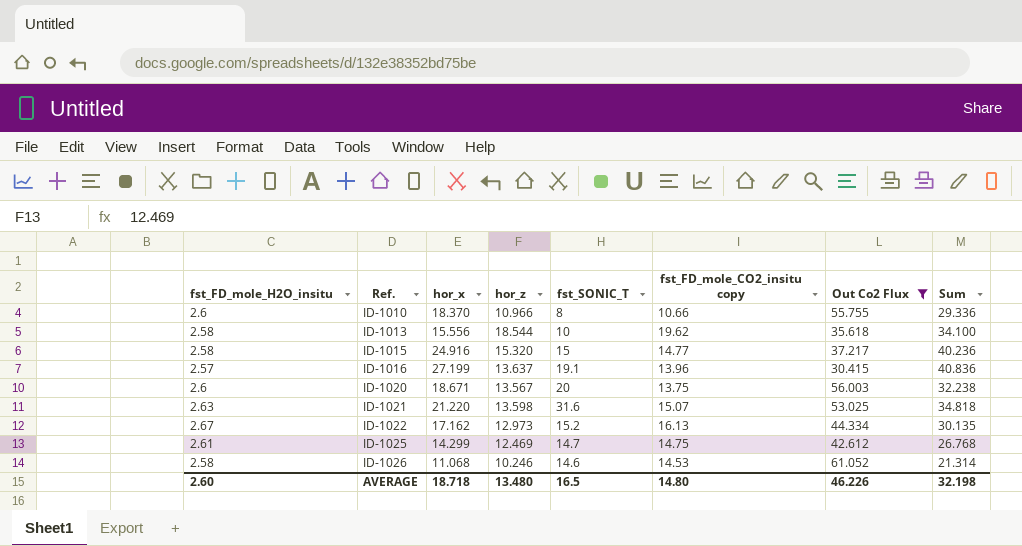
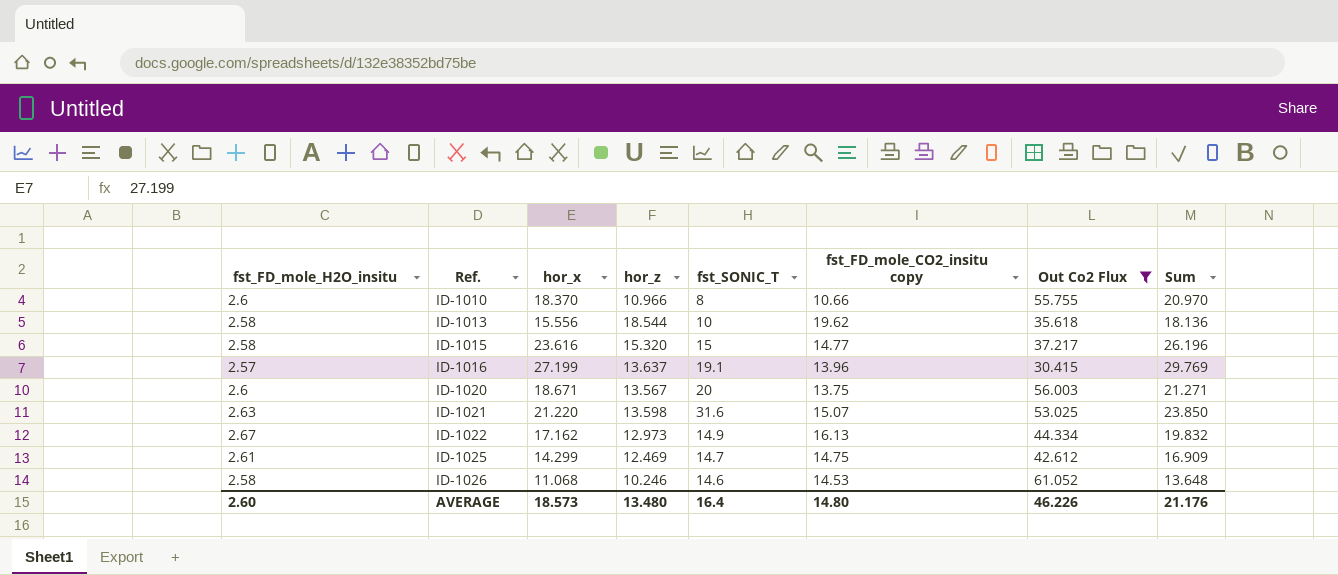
column Sum | formula: [hor_x] + [hor_z] -> [fst_FD_mole_H2O_insitu] + [hor_x]
ID-1015 | hor_x: 24.916 -> 23.616
ID-1022 | fst_SONIC_T: 15.2 -> 14.9
AVERAGE | hor_x: 18.718 -> 18.573
AVERAGE | fst_SONIC_T: 16.5 -> 16.4
AVERAGE | Sum: 32.198 -> 21.176

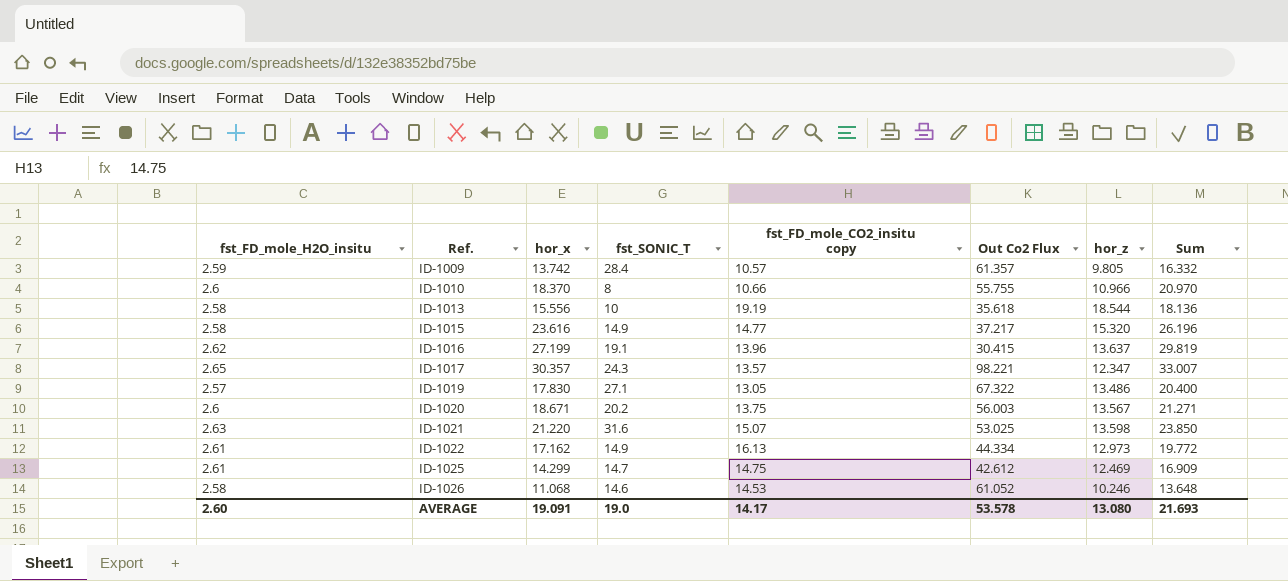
filter: Out Co2 Flux <= 61.052 -> none
column hor_z | position: 4 -> 7
ID-1013 | fst_FD_mole_CO2_insitu copy: 19.62 -> 19.19
ID-1015 | fst_SONIC_T: 15 -> 14.9
ID-1016 | fst_FD_mole_H2O_insitu: 2.57 -> 2.62
ID-1016 | Sum: 29.769 -> 29.819
ID-1020 | fst_SONIC_T: 20 -> 20.2
ID-1022 | fst_FD_mole_H2O_insitu: 2.67 -> 2.61
ID-1022 | Sum: 19.832 -> 19.772
AVERAGE | hor_x: 18.573 -> 19.091
AVERAGE | fst_SONIC_T: 16.4 -> 19.0
AVERAGE | fst_FD_mole_CO2_insitu copy: 14.80 -> 14.17
AVERAGE | Out Co2 Flux: 46.226 -> 53.578
AVERAGE | hor_z: 13.480 -> 13.080
AVERAGE | Sum: 21.176 -> 21.693

